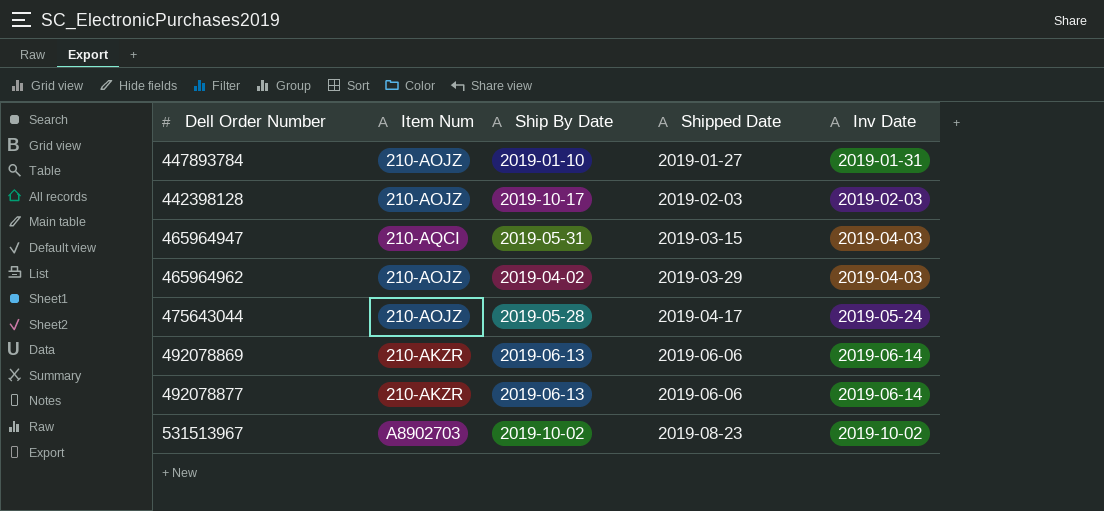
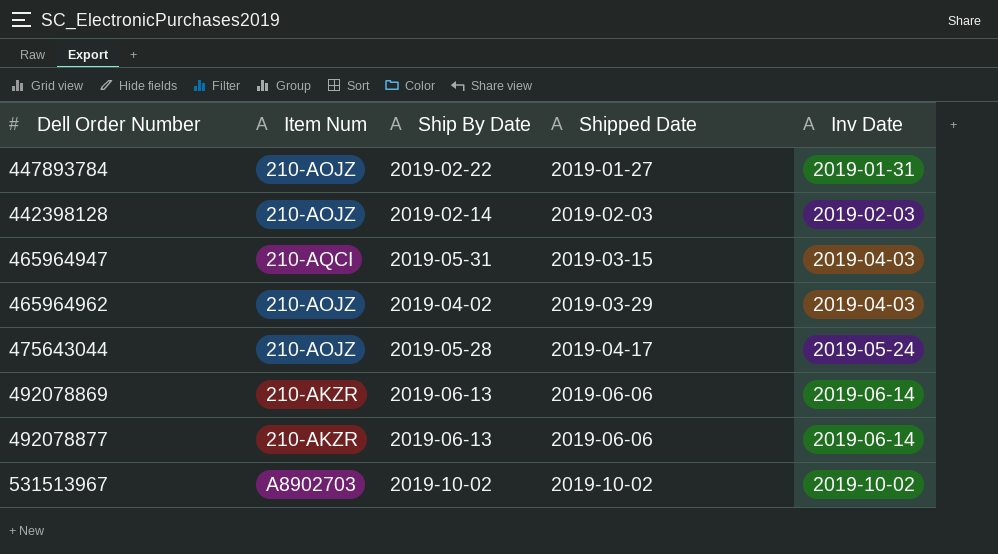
447893784 | Ship By Date: 2019-01-10 -> 2019-02-22
442398128 | Ship By Date: 2019-10-17 -> 2019-02-14
531513967 | Shipped Date: 2019-08-23 -> 2019-10-02

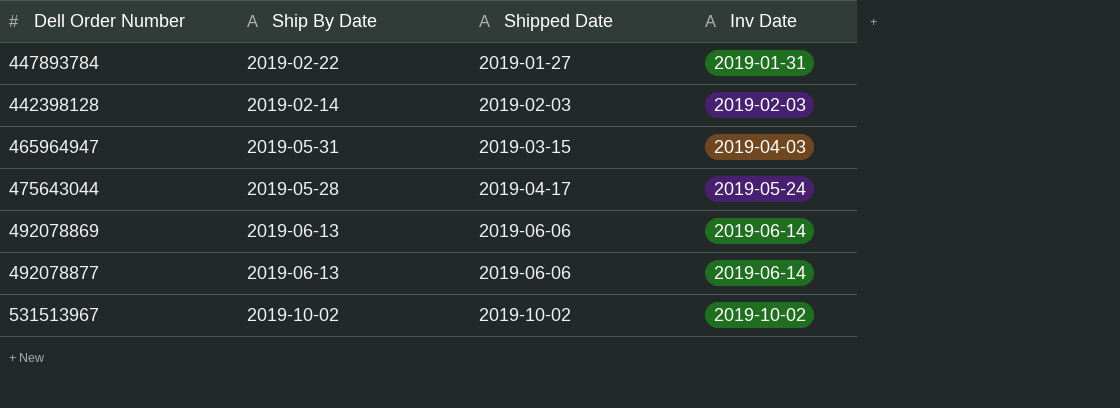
column Item Num | position: 2 -> none
row 465964962: 210-AOJZ | 2019-04-02 | 2019-03-29 | 2019-04-03 -> none

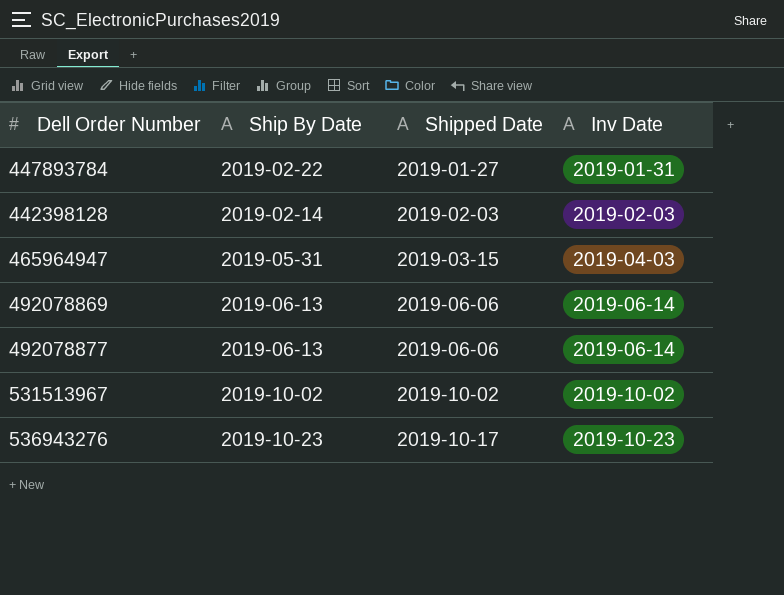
row 475643044: 2019-05-28 | 2019-04-17 | 2019-05-24 -> none
row 536943276: none -> 2019-10-23 | 2019-10-17 | 2019-10-23

